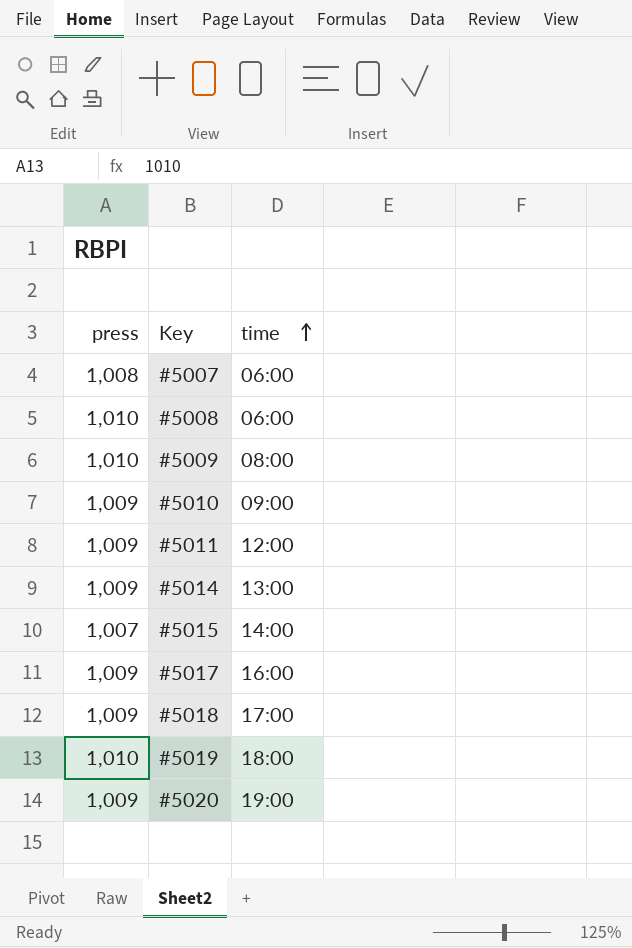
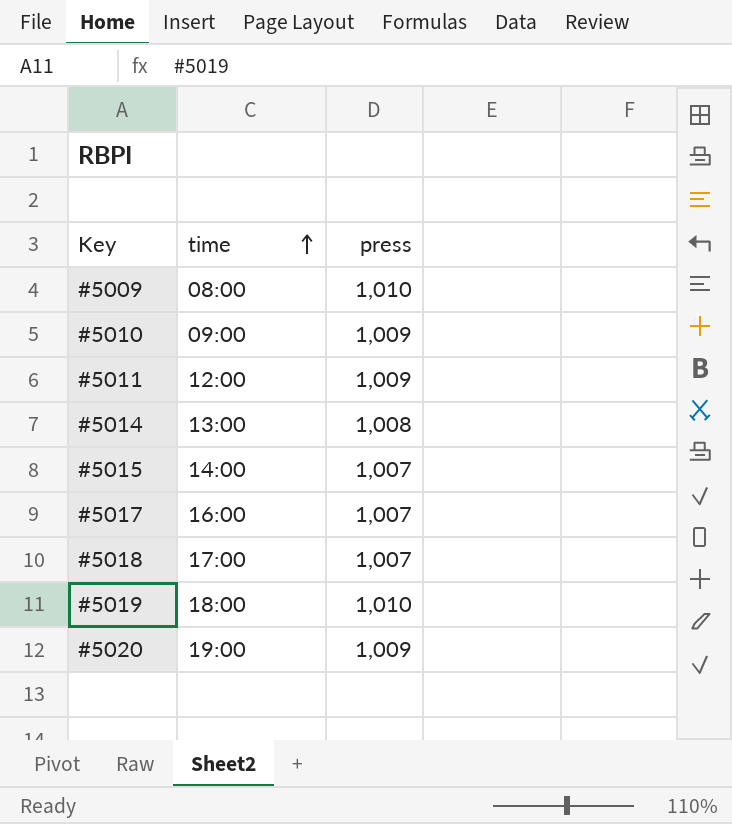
column press | position: 1 -> 3
row #5007: 1,008 | 06:00 -> none
row #5008: 1,010 | 06:00 -> none
#5014 | press: 1,009 -> 1,008
#5017 | press: 1,009 -> 1,007
#5018 | press: 1,009 -> 1,007

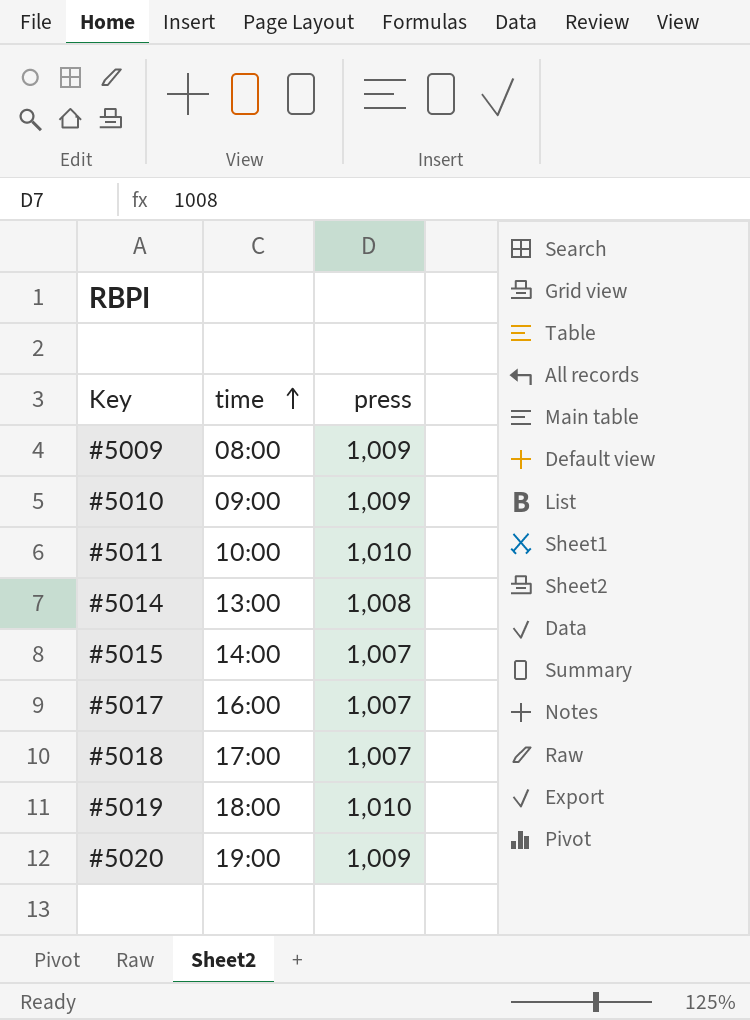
#5009 | press: 1,010 -> 1,009
#5011 | time: 12:00 -> 10:00
#5011 | press: 1,009 -> 1,010

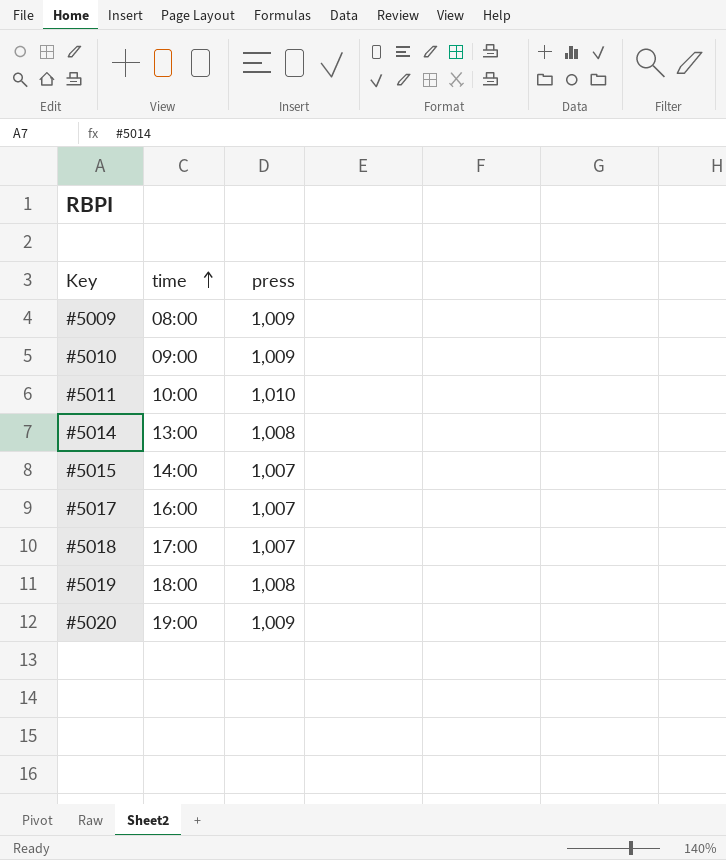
#5019 | press: 1,010 -> 1,008

